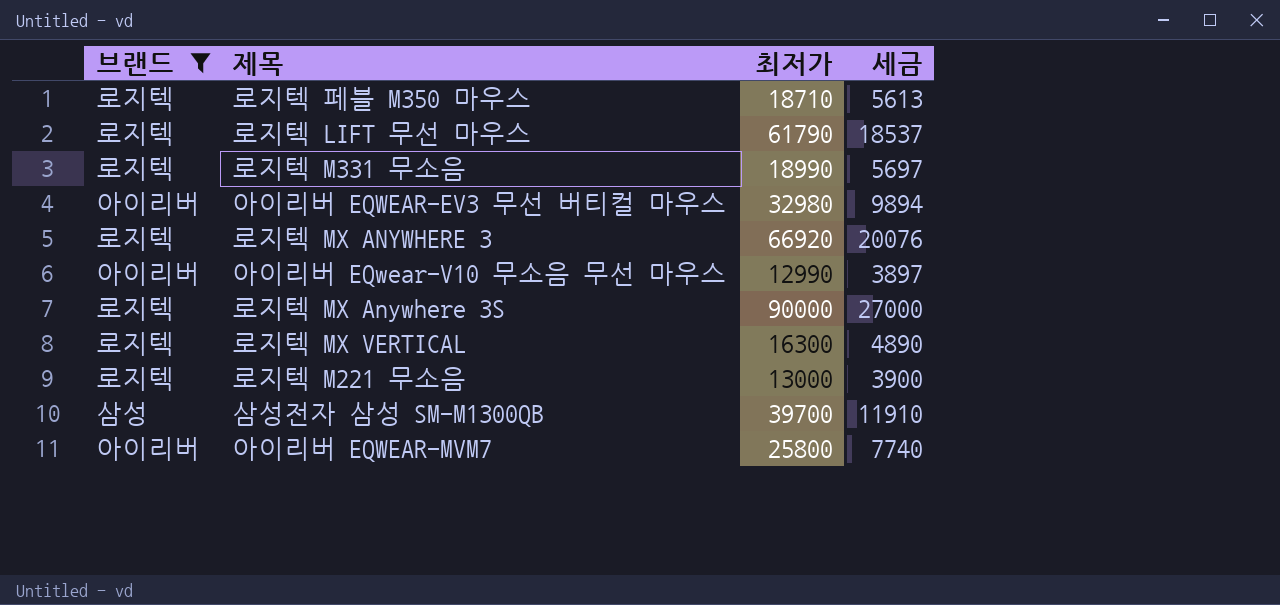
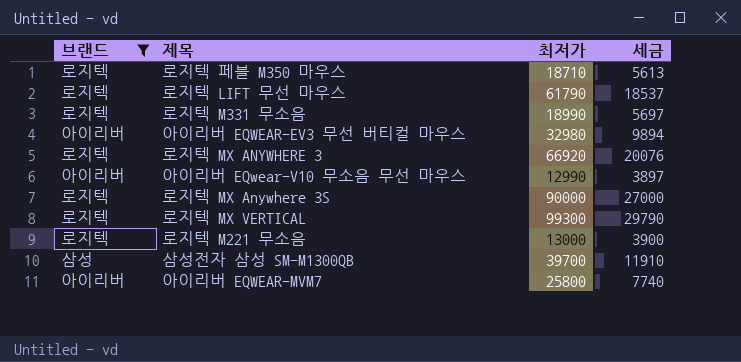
로지텍 MX VERTICAL | 최저가: 16300 -> 99300
로지텍 MX VERTICAL | 세금: 4890 -> 29790

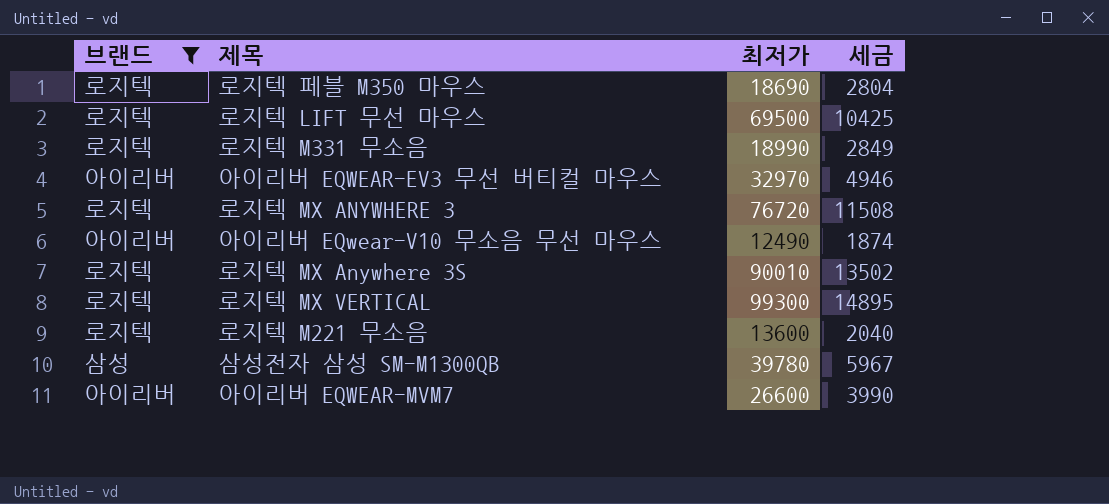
column 세금 | formula: [최저가] * 0.3 -> [최저가] * 0.15
로지텍 페블 M350 마우스 | 최저가: 18710 -> 18690
로지텍 LIFT 무선 마우스 | 최저가: 61790 -> 69500
아이리버 EQWEAR-EV3 무선 버티컬 마우스 | 최저가: 32980 -> 32970
로지텍 MX ANYWHERE 3 | 최저가: 66920 -> 76720
아이리버 EQwear-V10 무소음 무선 마우스 | 최저가: 12990 -> 12490
로지텍 MX Anywhere 3S | 최저가: 90000 -> 90010
로지텍 M221 무소음 | 최저가: 13000 -> 13600
삼성전자 삼성 SM-M1300QB | 최저가: 39700 -> 39780
아이리버 EQWEAR-MVM7 | 최저가: 25800 -> 26600

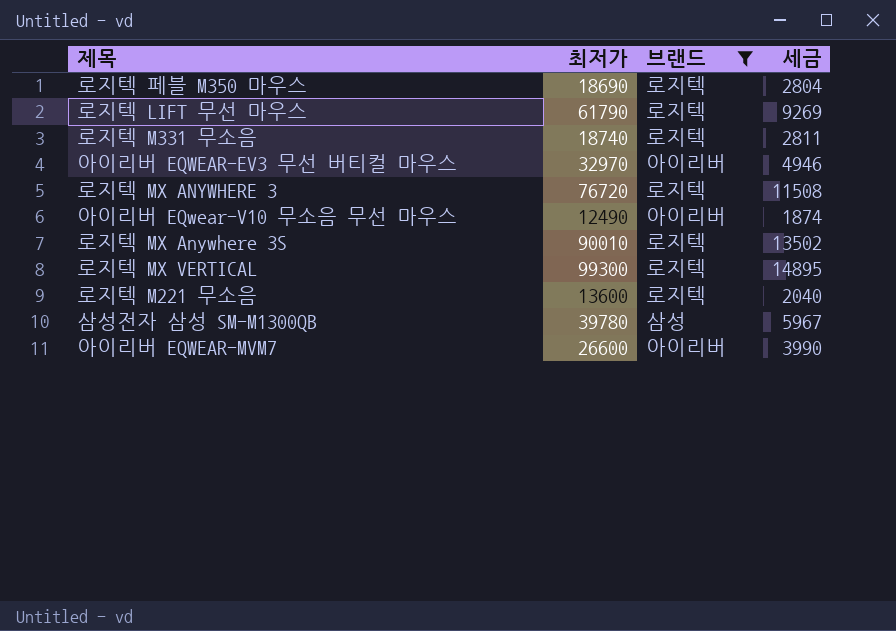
column 브랜드 | position: 1 -> 3
로지텍 LIFT 무선 마우스 | 최저가: 69500 -> 61790
로지텍 LIFT 무선 마우스 | 세금: 10425 -> 9269
로지텍 M331 무소음 | 최저가: 18990 -> 18740
로지텍 M331 무소음 | 세금: 2849 -> 2811

